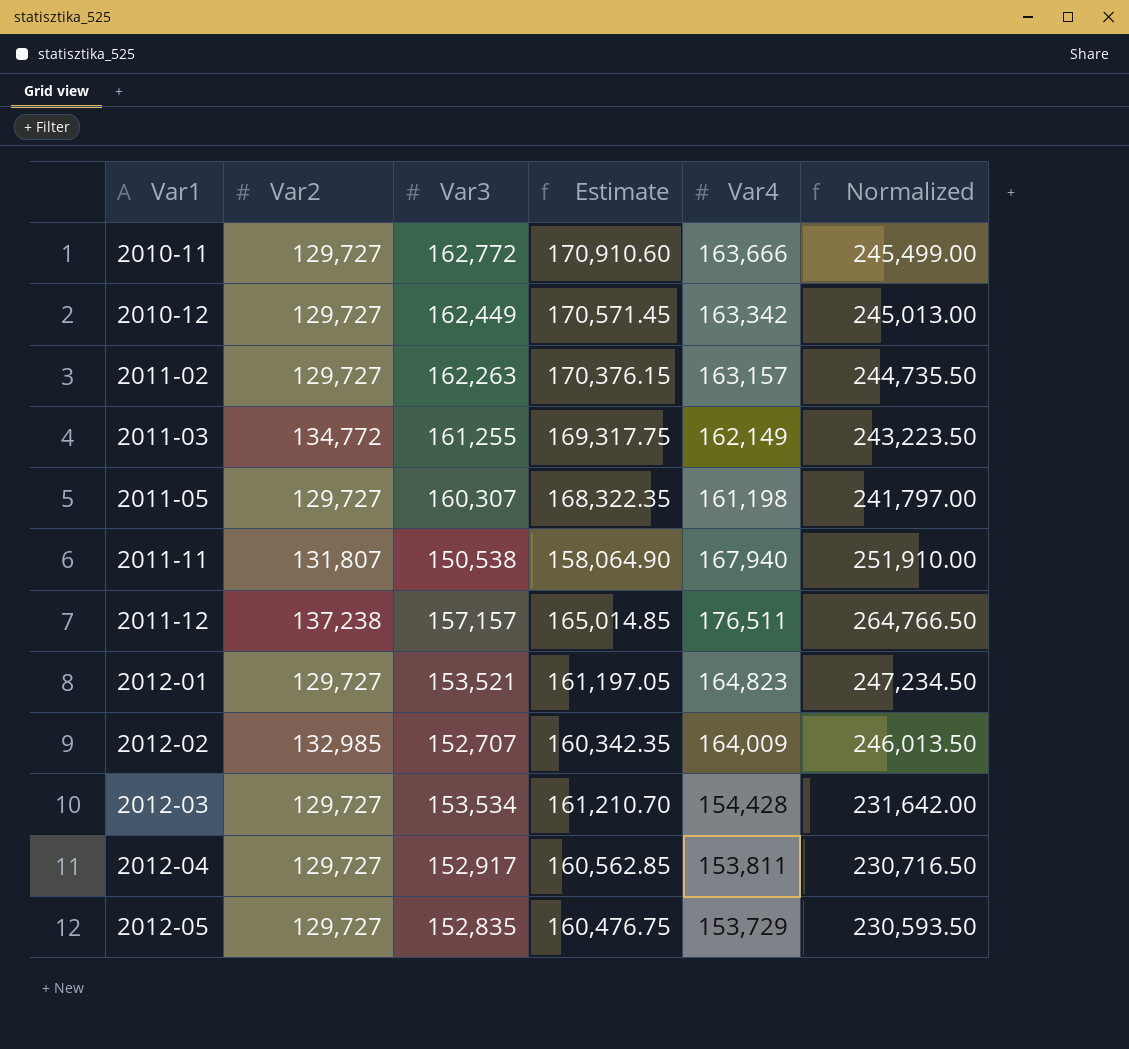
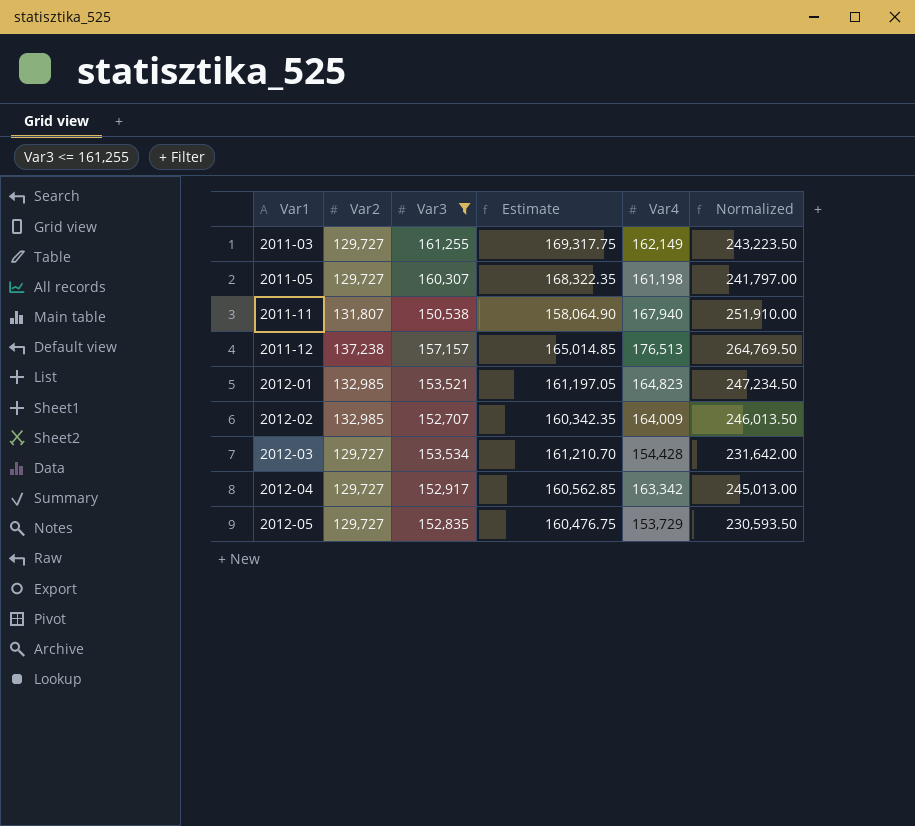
filter: none -> Var3 <= 161,255
2011-03 | Var2: 134,772 -> 129,727
2011-12 | Var4: 176,511 -> 176,513
2011-12 | Normalized: 264,766.50 -> 264,769.50
2012-01 | Var2: 129,727 -> 132,985
2012-04 | Var4: 153,811 -> 163,342
2012-04 | Normalized: 230,716.50 -> 245,013.00

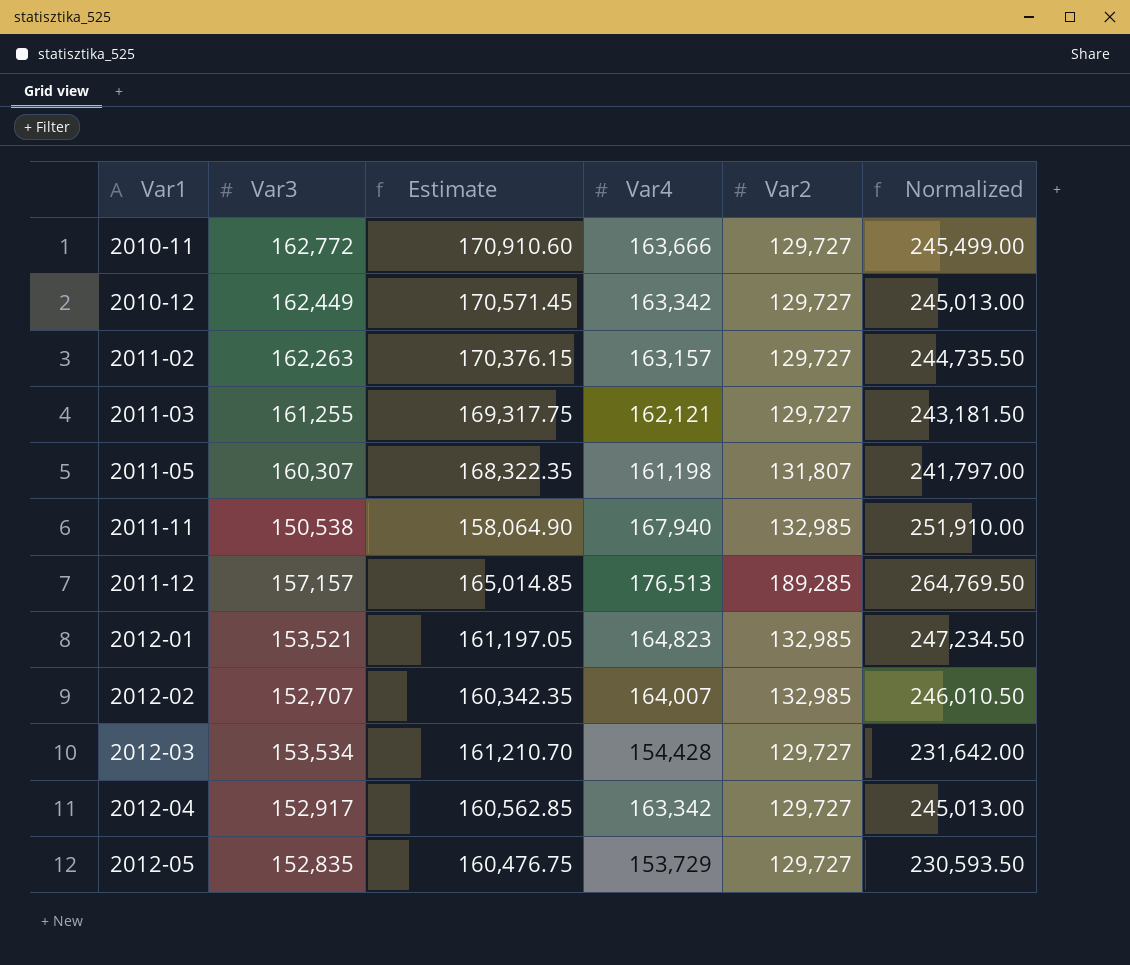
filter: Var3 <= 161,255 -> none
column Var2 | position: 2 -> 5
2011-03 | Var4: 162,149 -> 162,121
2011-03 | Normalized: 243,223.50 -> 243,181.50
2011-05 | Var2: 129,727 -> 131,807
2011-11 | Var2: 131,807 -> 132,985
2011-12 | Var2: 137,238 -> 189,285
2012-02 | Var4: 164,009 -> 164,007
2012-02 | Normalized: 246,013.50 -> 246,010.50

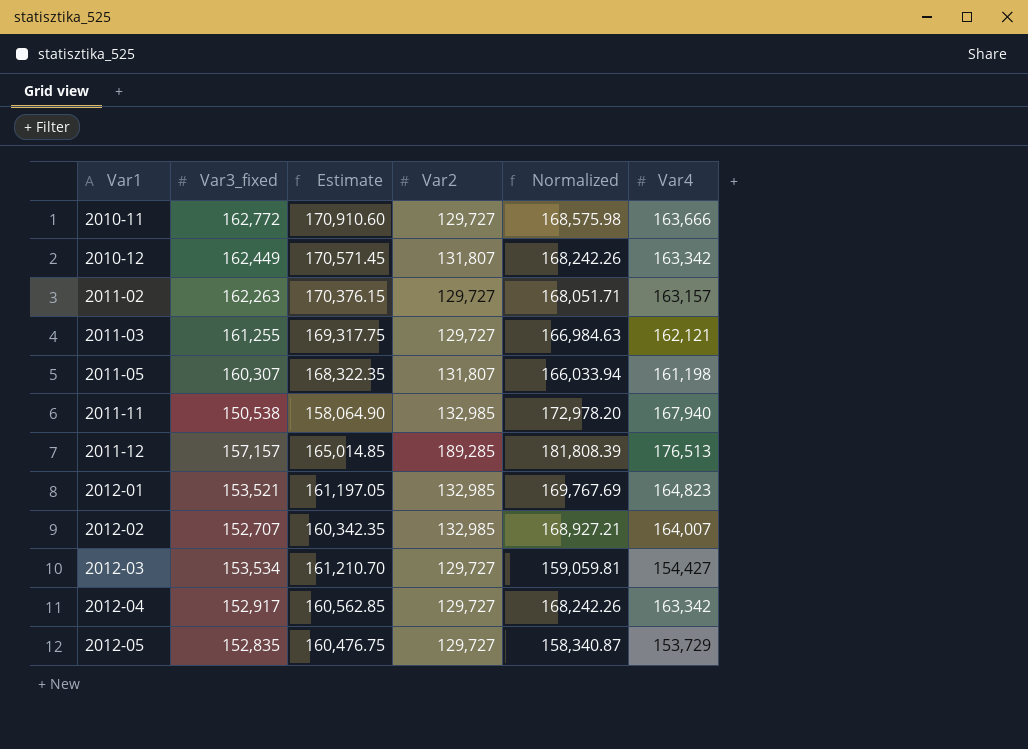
column name: Var3 -> Var3_fixed
column Normalized | formula: [Var4] * 1.5 -> [Var4] * 1.03
column Var4 | position: 4 -> 6
2010-12 | Var2: 129,727 -> 131,807
2012-03 | Var4: 154,428 -> 154,427

